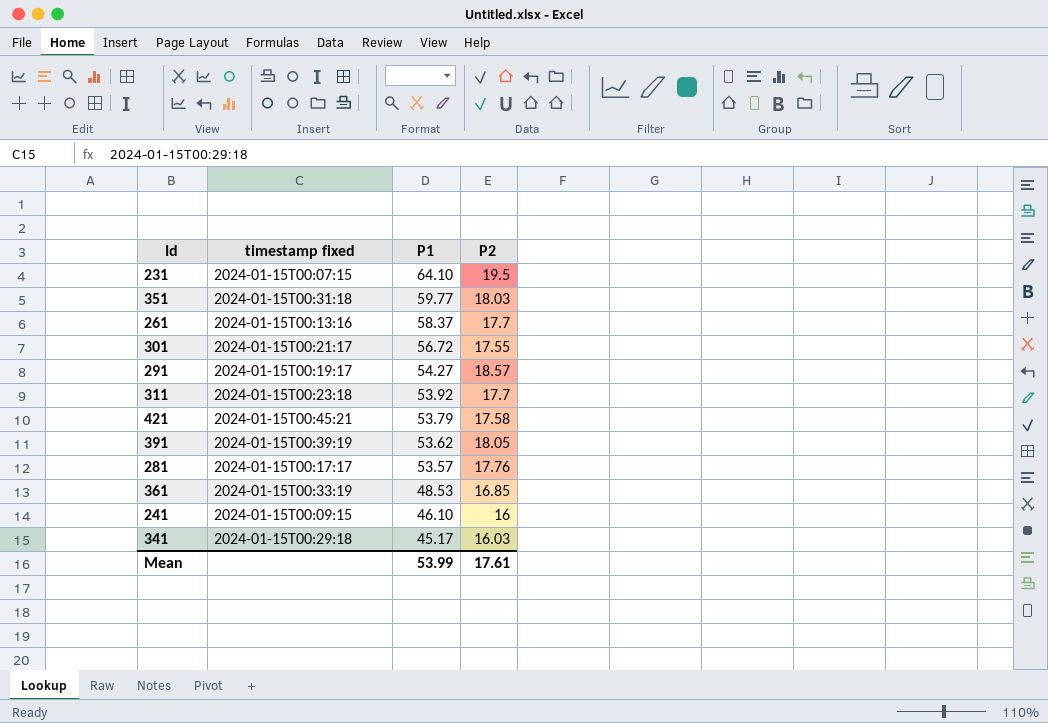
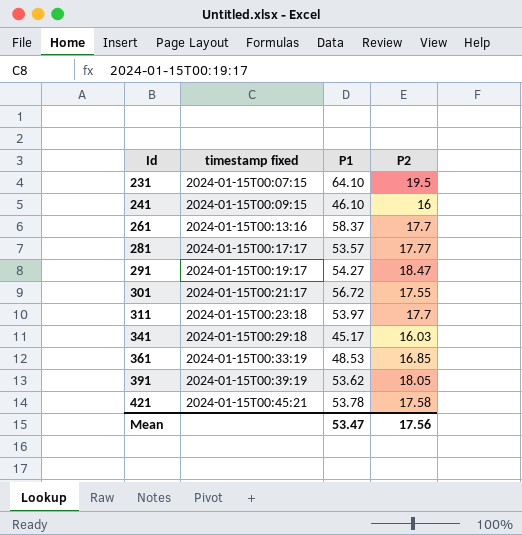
row order: P1 descending -> Id ascending
row 351: 2024-01-15T00:31:18 | 59.77 | 18.03 -> none
281 | P2: 17.76 -> 17.77
291 | P2: 18.57 -> 18.47
311 | P1: 53.92 -> 53.97
421 | P1: 53.79 -> 53.78
Mean | P1: 53.99 -> 53.47
Mean | P2: 17.61 -> 17.56

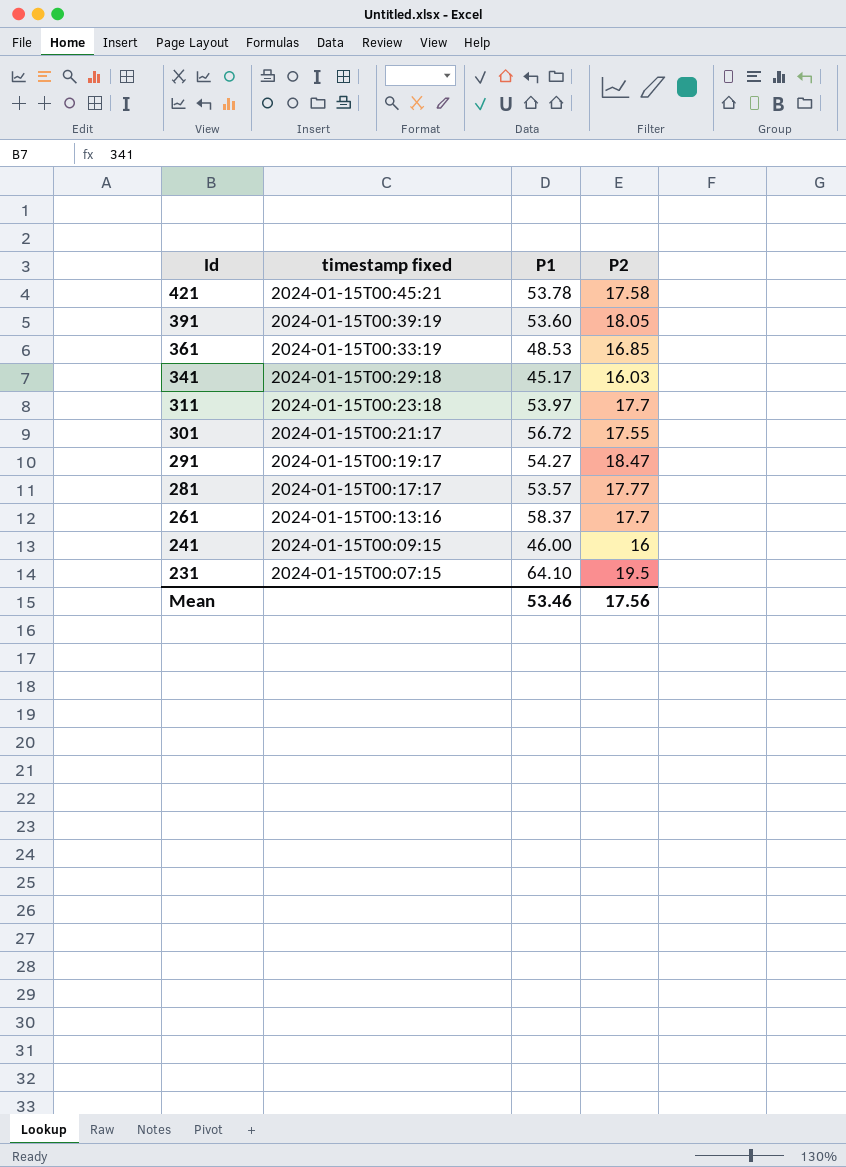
row order: Id ascending -> Id descending
391 | P1: 53.62 -> 53.60
241 | P1: 46.10 -> 46.00
Mean | P1: 53.47 -> 53.46

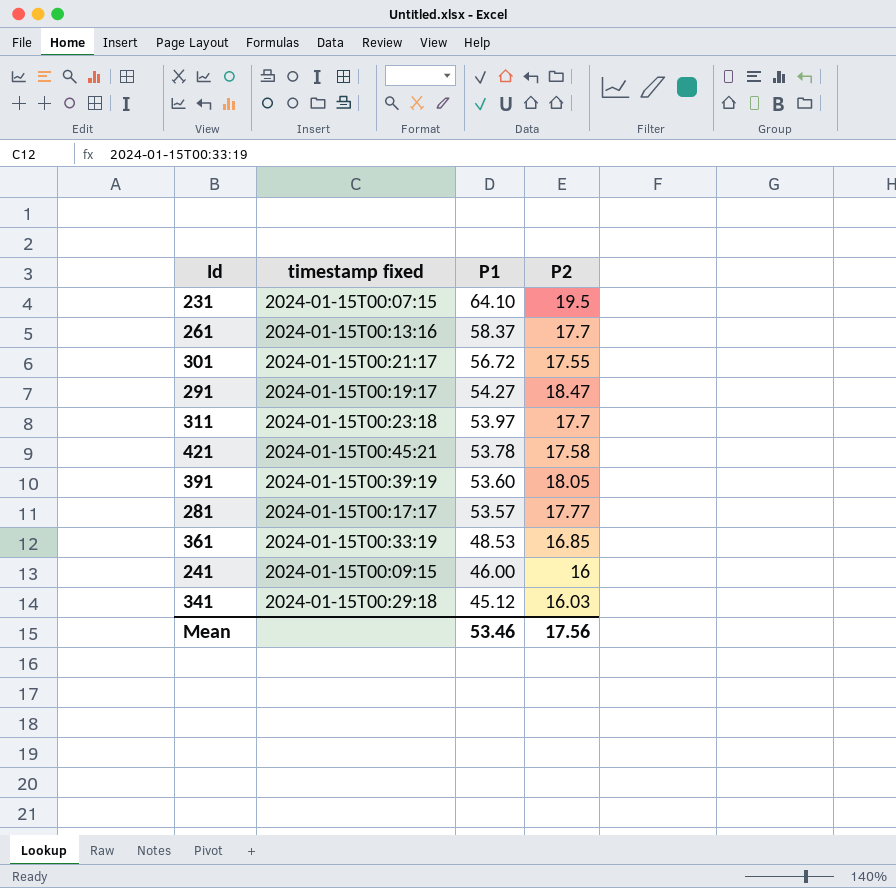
row order: Id descending -> P1 descending
341 | P1: 45.17 -> 45.12

